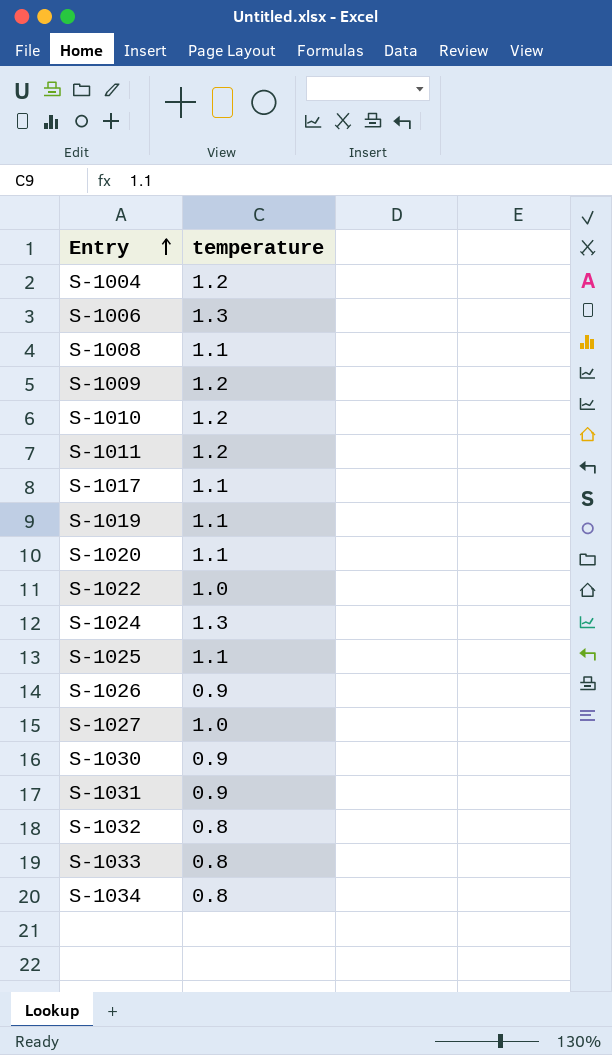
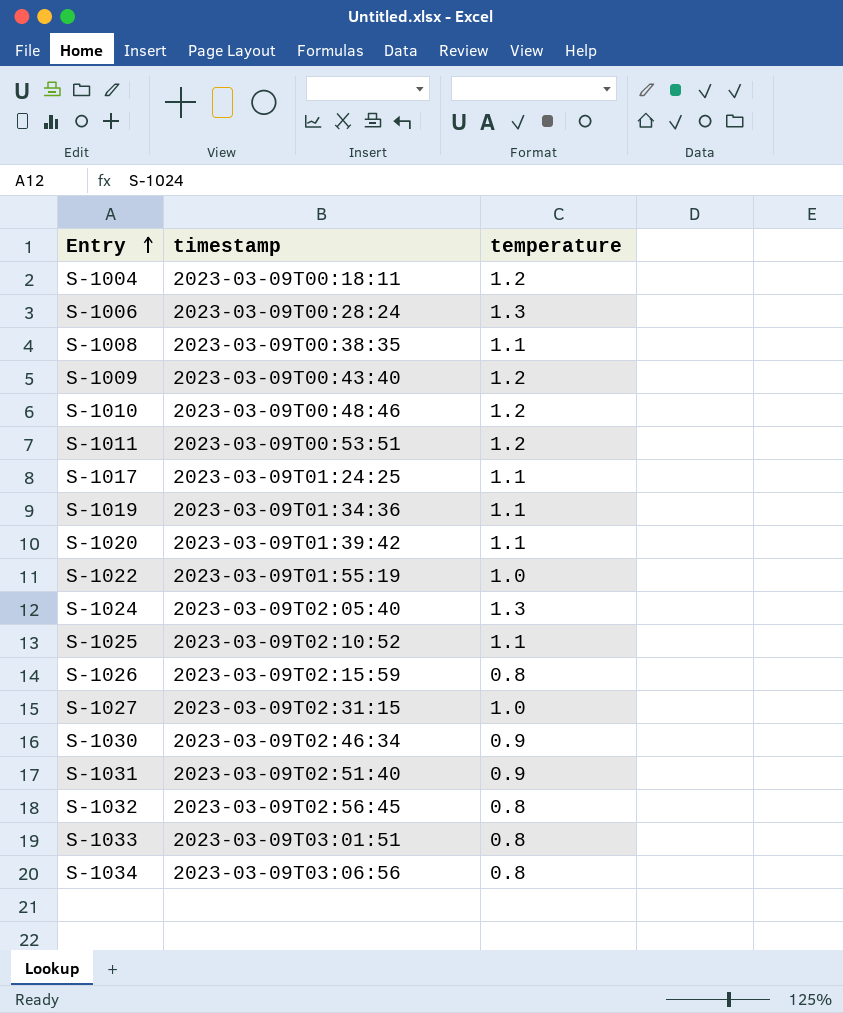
column timestamp | position: none -> 2
S-1026 | temperature: 0.9 -> 0.8

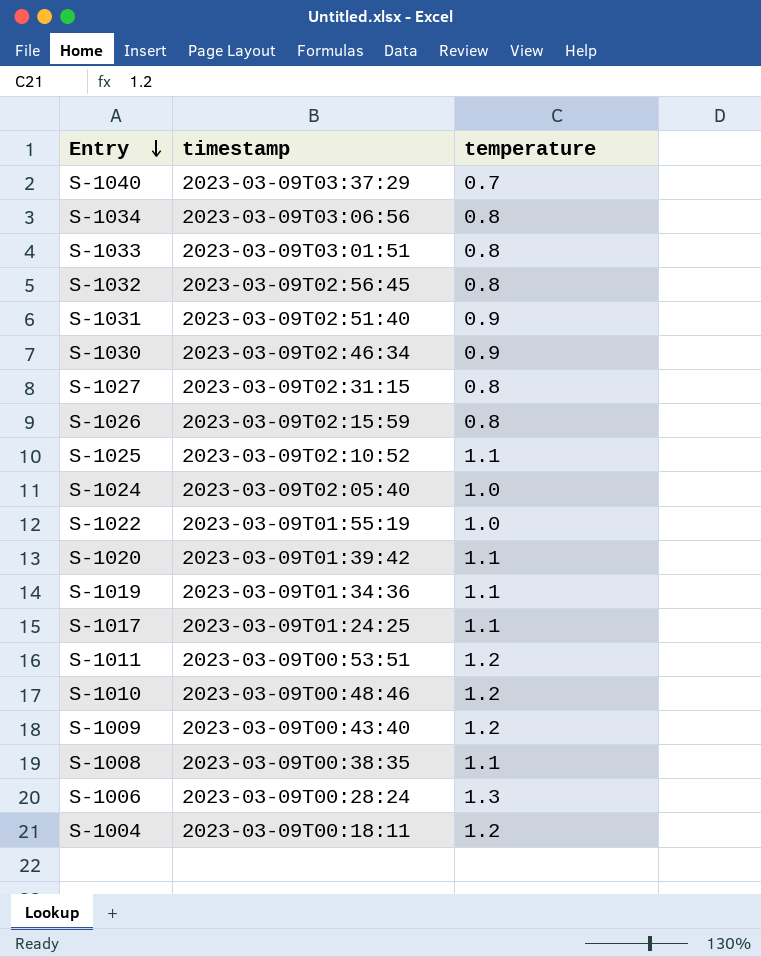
row order: Entry ascending -> Entry descending
row S-1040: none -> 2023-03-09T03:37:29 | 0.7
S-1027 | temperature: 1.0 -> 0.8
S-1024 | temperature: 1.3 -> 1.0

